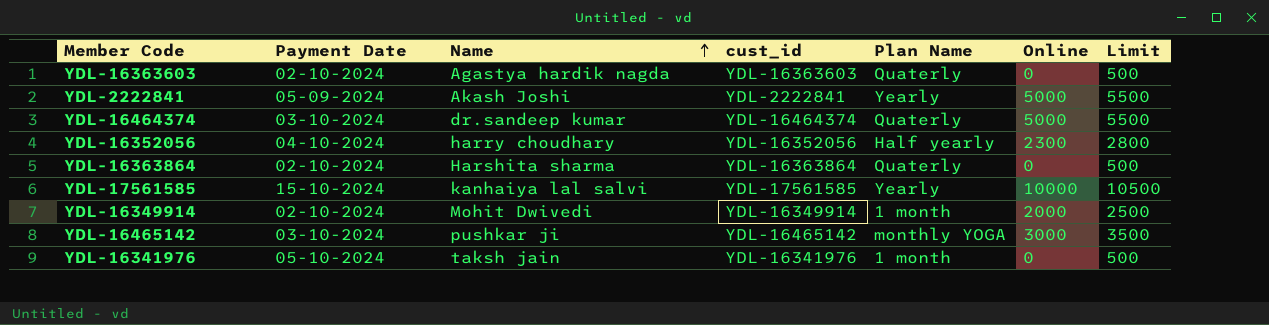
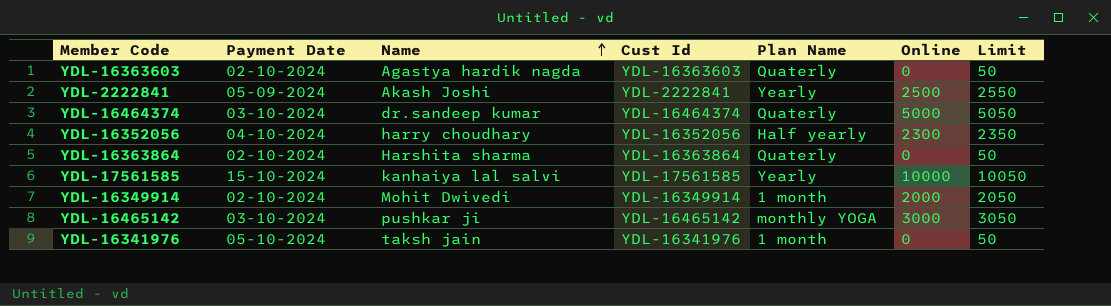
column name: cust_id -> Cust Id
column Limit | formula: [Online] + 500 -> [Online] + 50
YDL-2222841 | Online: 5000 -> 2500

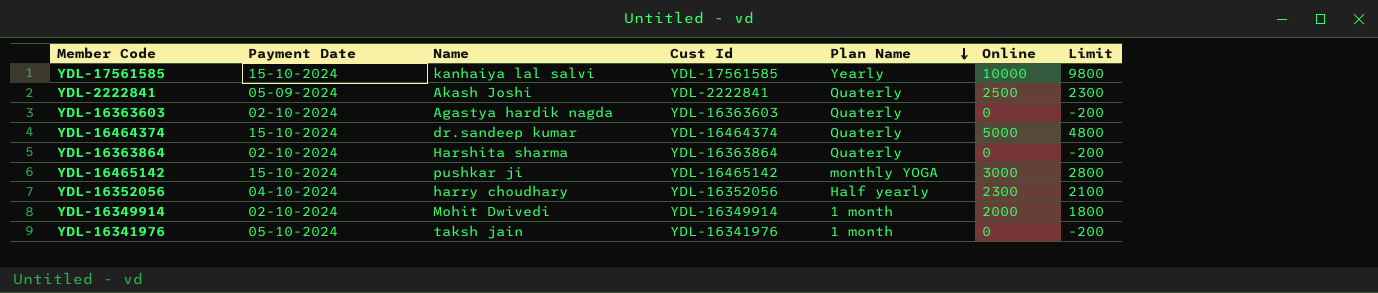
row order: Name ascending -> Plan Name descending
column Limit | formula: [Online] + 50 -> [Online] - 200
YDL-2222841 | Plan Name: Yearly -> Quaterly
YDL-16464374 | Payment Date: 03-10-2024 -> 15-10-2024
YDL-16465142 | Payment Date: 03-10-2024 -> 15-10-2024

